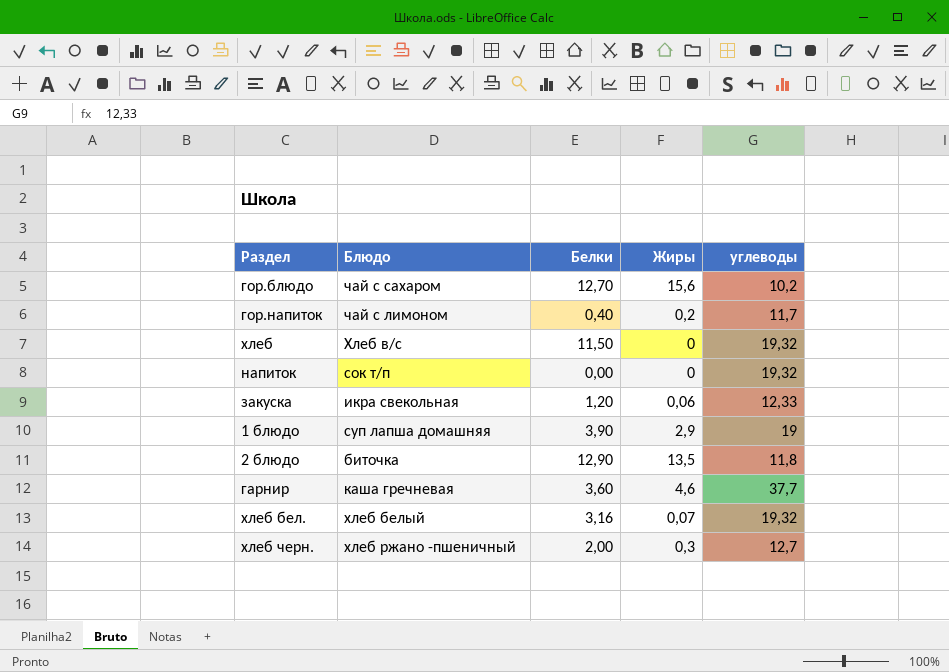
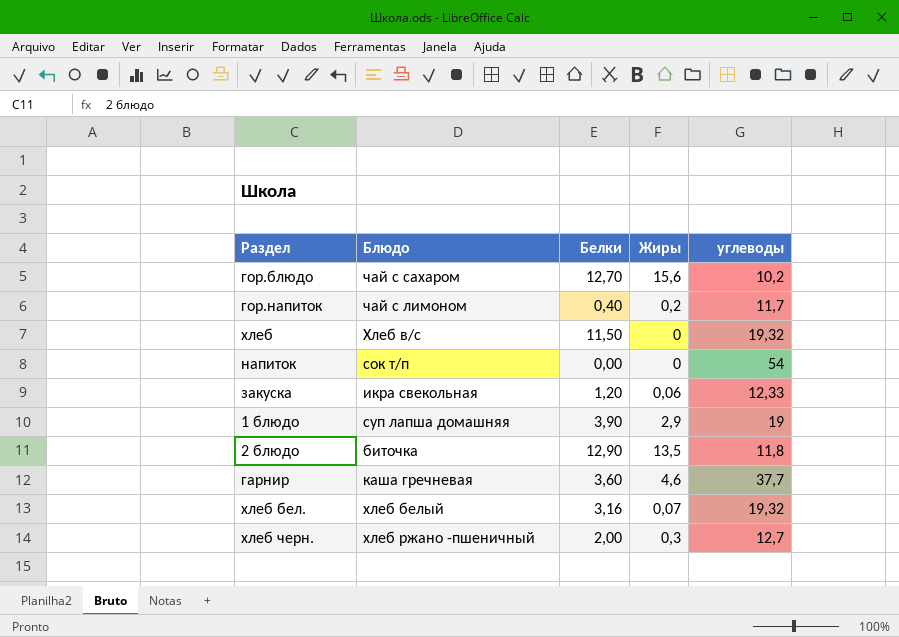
напиток | углеводы: 19,32 -> 54

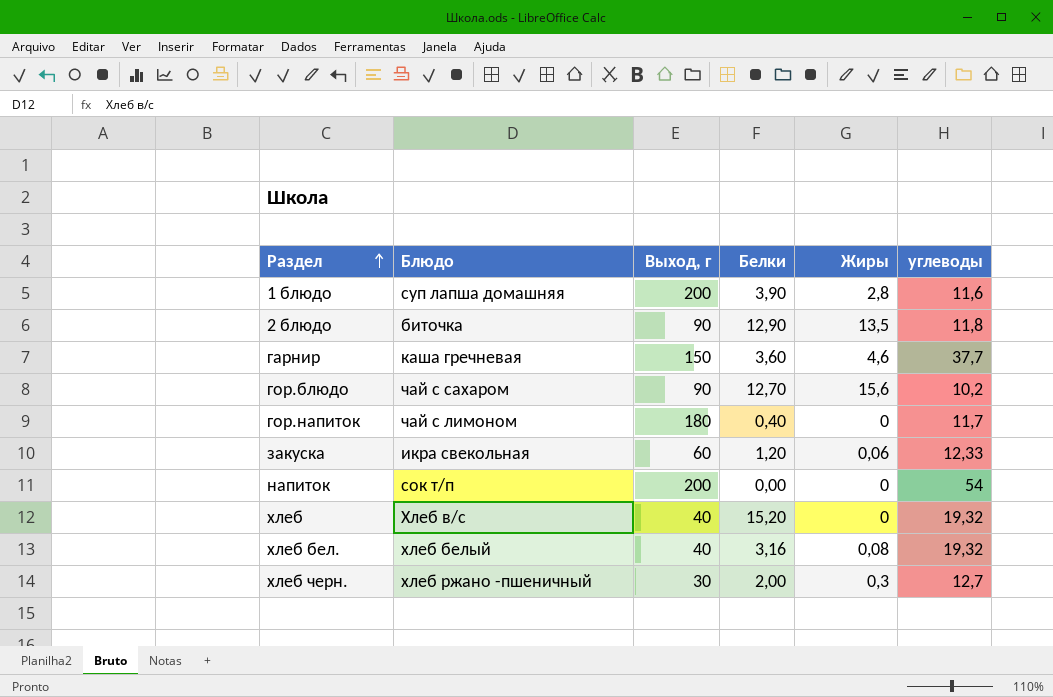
row order: none -> Раздел ascending
column Выход, г | position: none -> 3
1 блюдо | Жиры: 2,9 -> 2,8
1 блюдо | углеводы: 19 -> 11,6
гор.напиток | Жиры: 0,2 -> 0
хлеб | Белки: 11,50 -> 15,20
хлеб бел. | Жиры: 0,07 -> 0,08

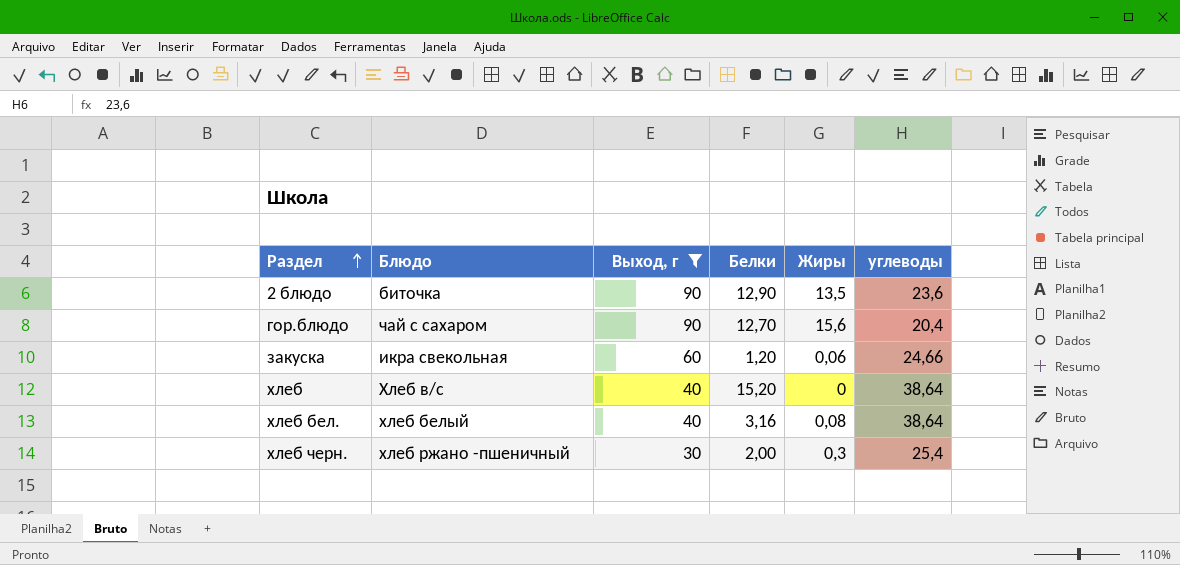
filter: none -> Выход, г <= 90
2 блюдо | углеводы: 11,8 -> 23,6
гор.блюдо | углеводы: 10,2 -> 20,4
закуска | углеводы: 12,33 -> 24,66
хлеб | углеводы: 19,32 -> 38,64
хлеб бел. | углеводы: 19,32 -> 38,64
хлеб черн. | углеводы: 12,7 -> 25,4

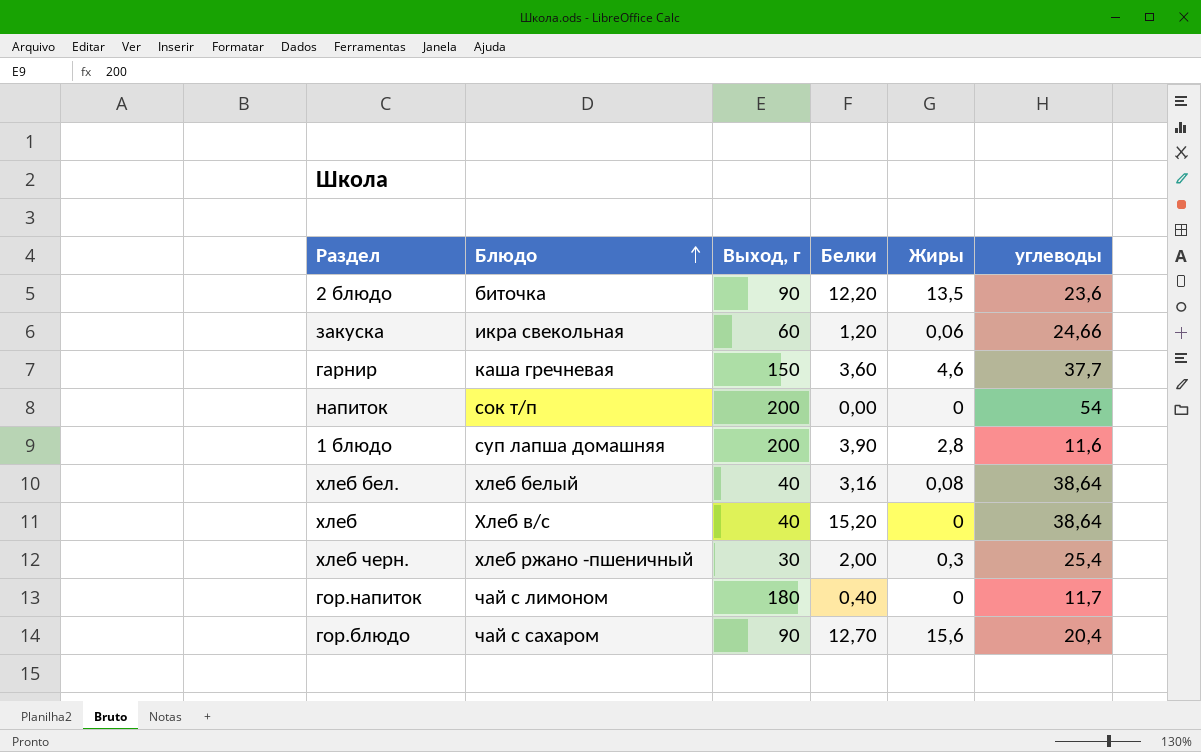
filter: Выход, г <= 90 -> none
row order: Раздел ascending -> Блюдо ascending
2 блюдо | Белки: 12,90 -> 12,20

